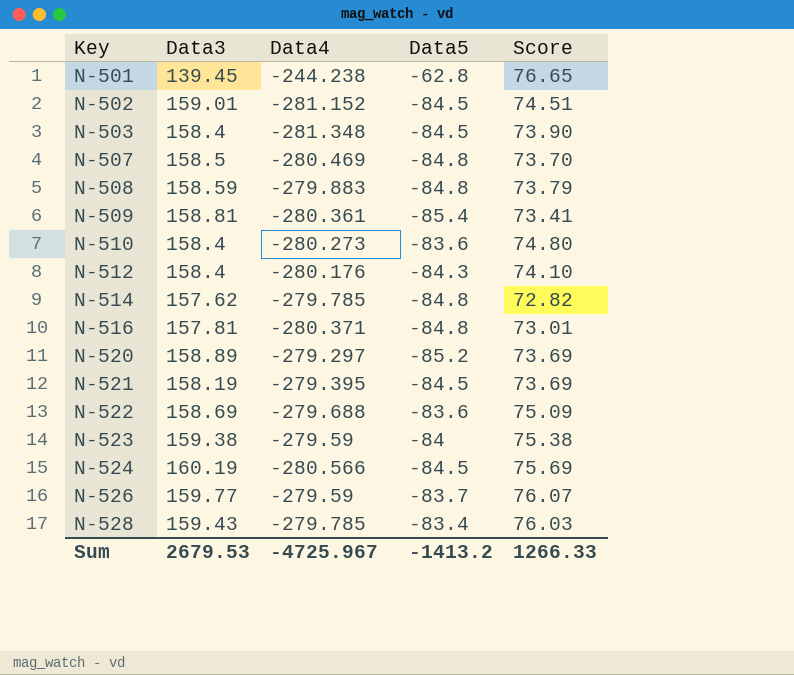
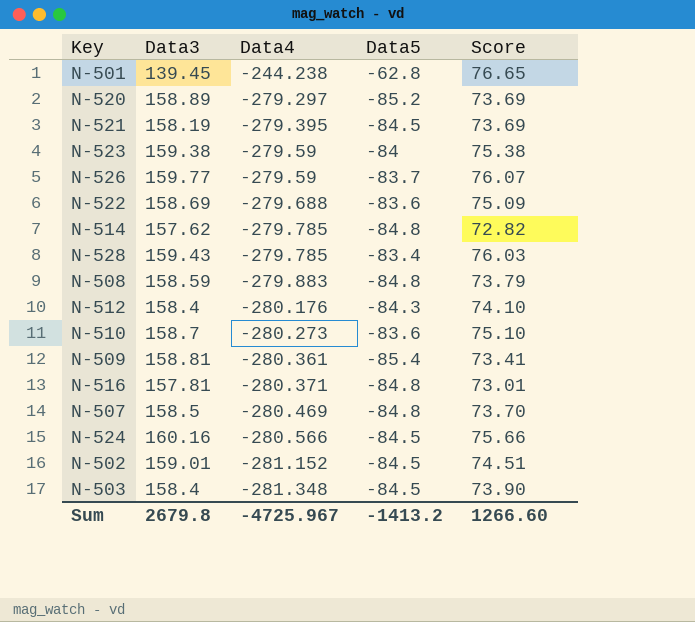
row order: Key ascending -> Data4 descending
N-510 | Data3: 158.4 -> 158.7
N-510 | Score: 74.80 -> 75.10
N-524 | Data3: 160.19 -> 160.16
N-524 | Score: 75.69 -> 75.66
Sum | Data3: 2679.53 -> 2679.8
Sum | Score: 1266.33 -> 1266.60

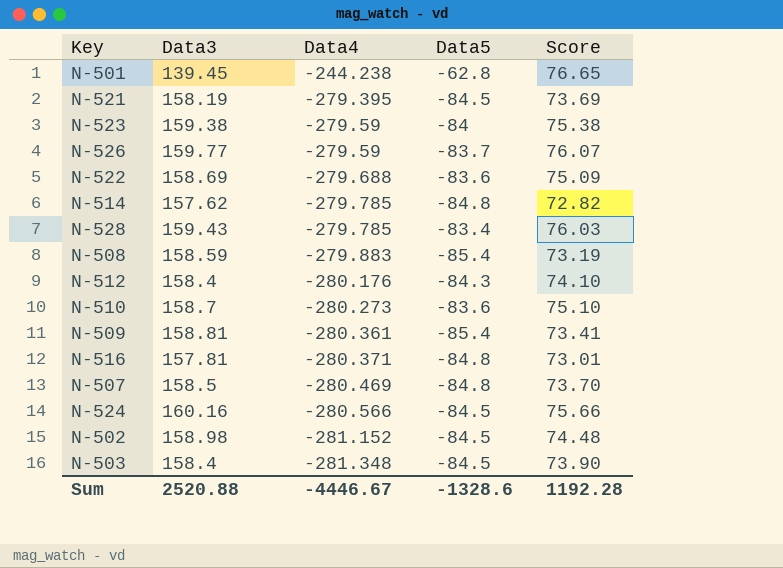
row N-520: 158.89 | -279.297 | -85.2 | 73.69 -> none
N-508 | Data5: -84.8 -> -85.4
N-508 | Score: 73.79 -> 73.19
N-502 | Data3: 159.01 -> 158.98
N-502 | Score: 74.51 -> 74.48
Sum | Data3: 2679.8 -> 2520.88
Sum | Data4: -4725.967 -> -4446.67
Sum | Data5: -1413.2 -> -1328.6
Sum | Score: 1266.60 -> 1192.28

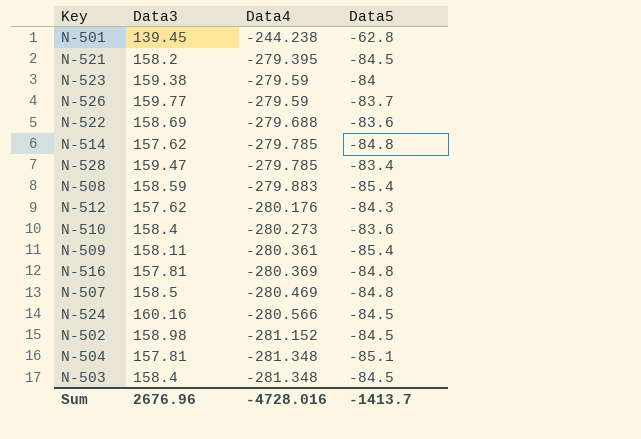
column Score | formula: [Data3] + [Data5] -> none
N-521 | Data3: 158.19 -> 158.2
N-528 | Data3: 159.43 -> 159.47
N-512 | Data3: 158.4 -> 157.62
N-510 | Data3: 158.7 -> 158.4
N-509 | Data3: 158.81 -> 158.11
N-516 | Data4: -280.371 -> -280.369
row N-504: none -> 157.81 | -281.348 | -85.1
Sum | Data3: 2520.88 -> 2676.96
Sum | Data4: -4446.67 -> -4728.016
Sum | Data5: -1328.6 -> -1413.7

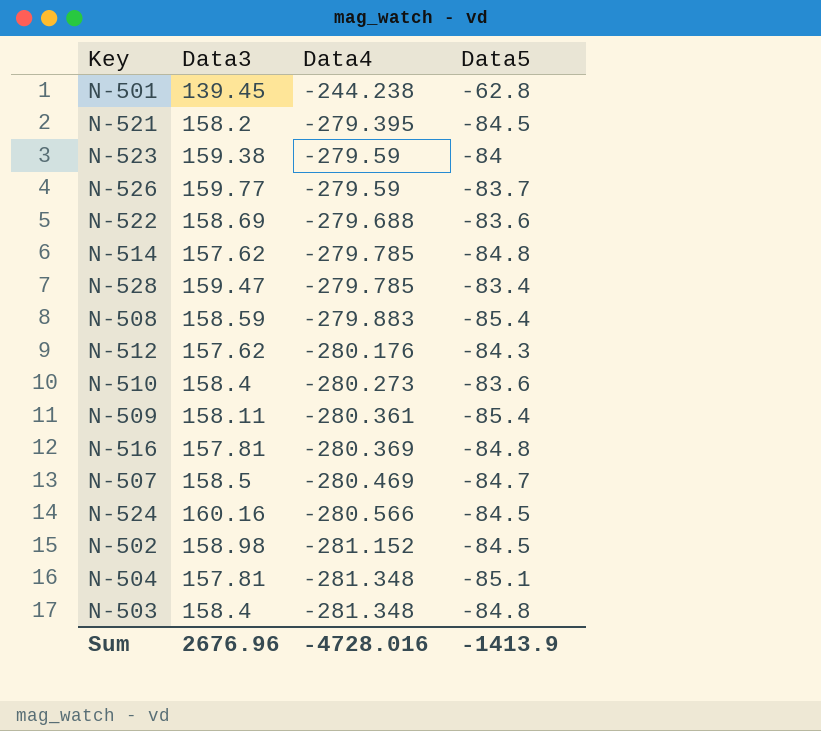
N-507 | Data5: -84.8 -> -84.7
N-503 | Data5: -84.5 -> -84.8
Sum | Data5: -1413.7 -> -1413.9

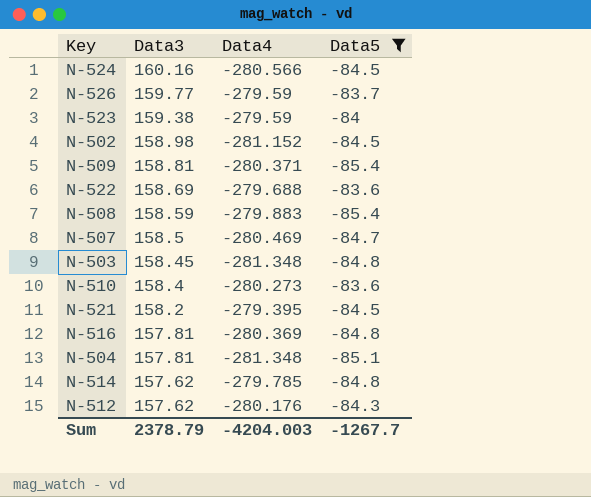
filter: none -> Data5 <= -83.6
row order: Data4 descending -> Data3 descending
N-509 | Data3: 158.11 -> 158.81
N-509 | Data4: -280.361 -> -280.371
N-503 | Data3: 158.4 -> 158.45
Sum | Data3: 2676.96 -> 2378.79
Sum | Data4: -4728.016 -> -4204.003
Sum | Data5: -1413.9 -> -1267.7

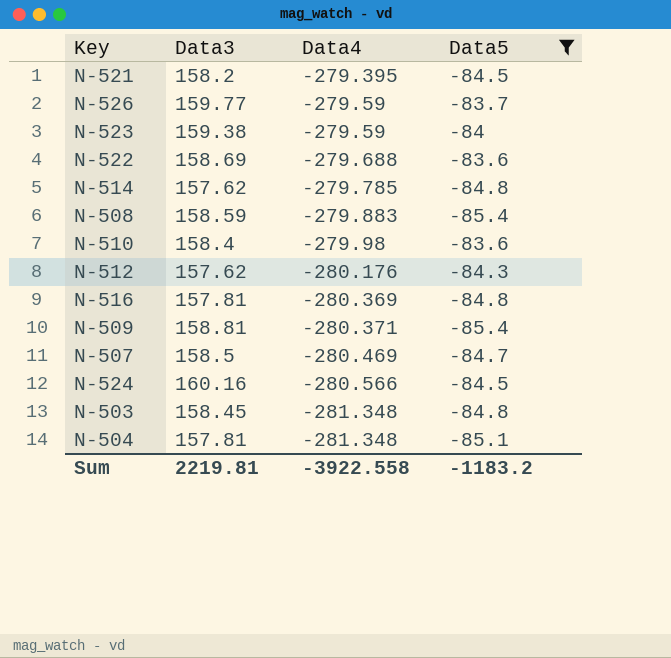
row order: Data3 descending -> Data4 descending
row N-502: 158.98 | -281.152 | -84.5 -> none
N-510 | Data4: -280.273 -> -279.98
Sum | Data3: 2378.79 -> 2219.81
Sum | Data4: -4204.003 -> -3922.558
Sum | Data5: -1267.7 -> -1183.2

